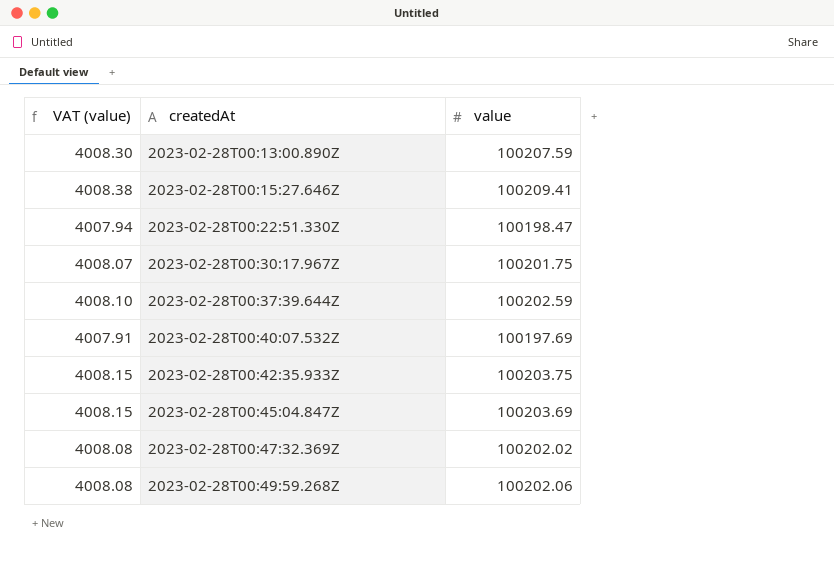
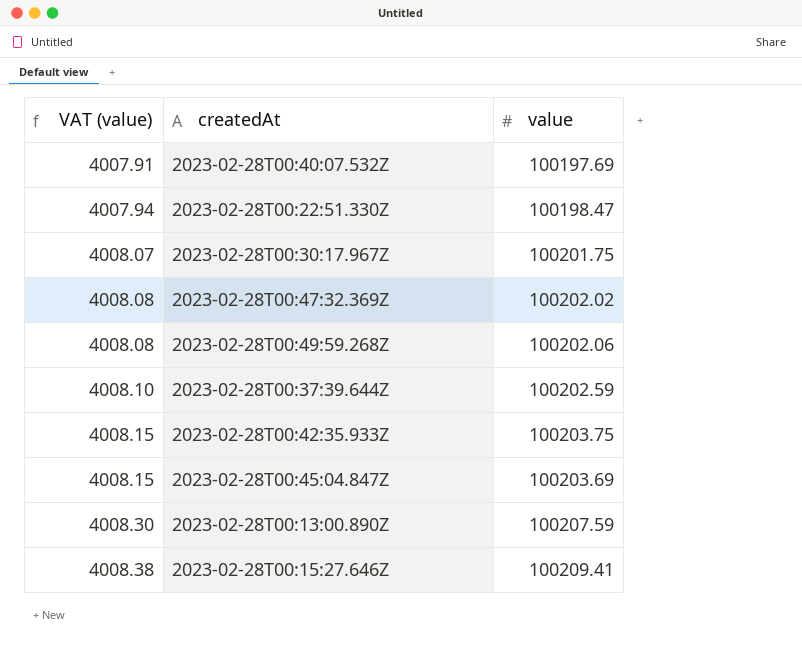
row order: createdAt ascending -> VAT (value) ascending

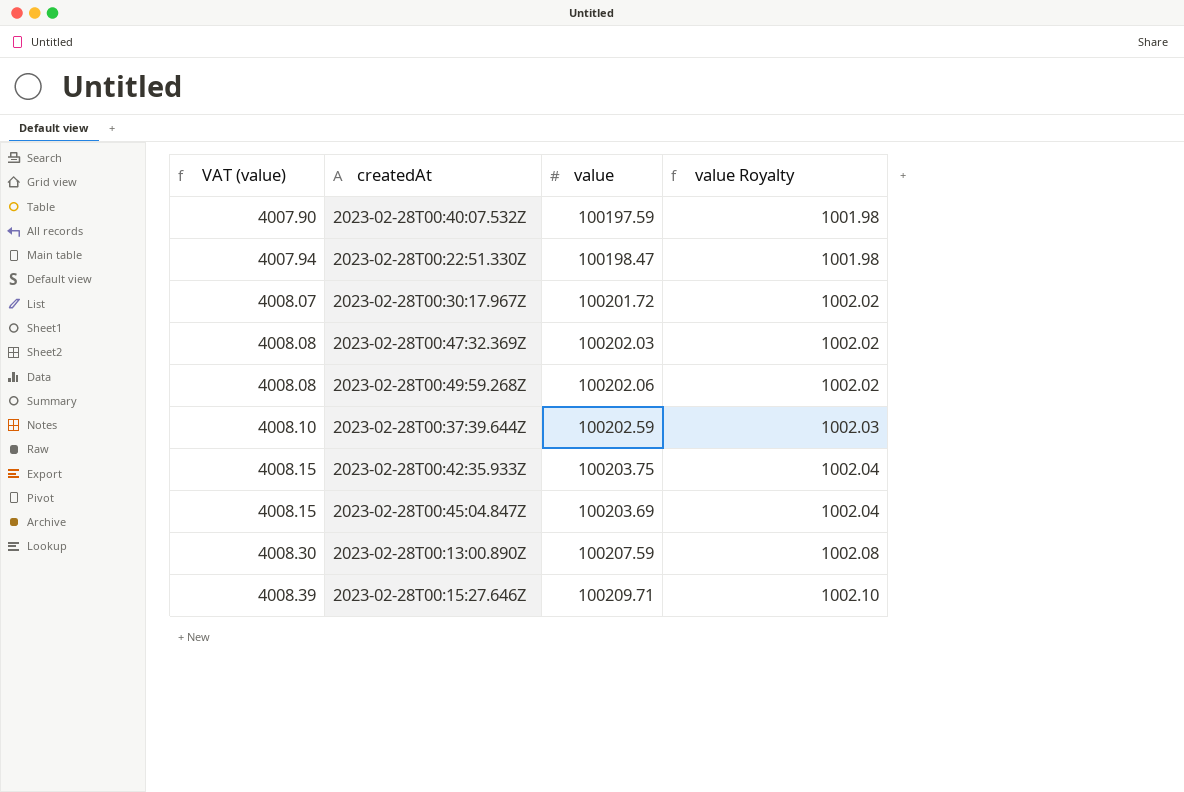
column value Royalty | formula: none -> [value] * 0.01
2023-02-28T00:40:07.532Z | VAT (value): 4007.91 -> 4007.90
2023-02-28T00:40:07.532Z | value: 100197.69 -> 100197.59
2023-02-28T00:30:17.967Z | value: 100201.75 -> 100201.72
2023-02-28T00:47:32.369Z | value: 100202.02 -> 100202.03
2023-02-28T00:15:27.646Z | VAT (value): 4008.38 -> 4008.39
2023-02-28T00:15:27.646Z | value: 100209.41 -> 100209.71

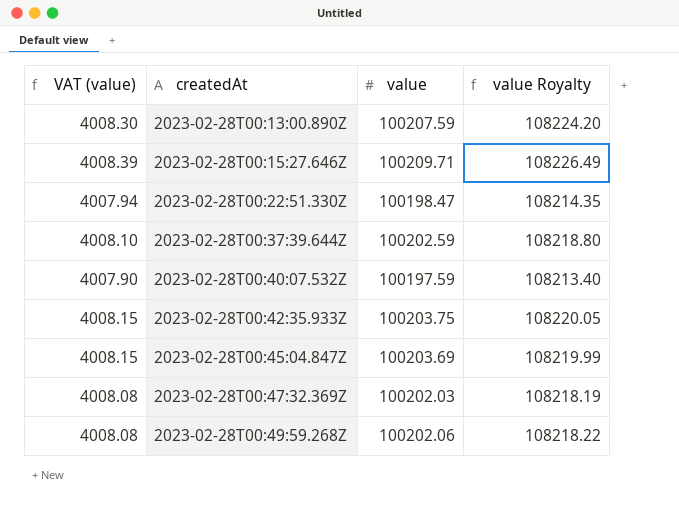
row order: VAT (value) ascending -> createdAt ascending
column value Royalty | formula: [value] * 0.01 -> [value] * 1.08
row 2023-02-28T00:30:17.967Z: 4008.07 | 100201.72 | 1002.02 -> none

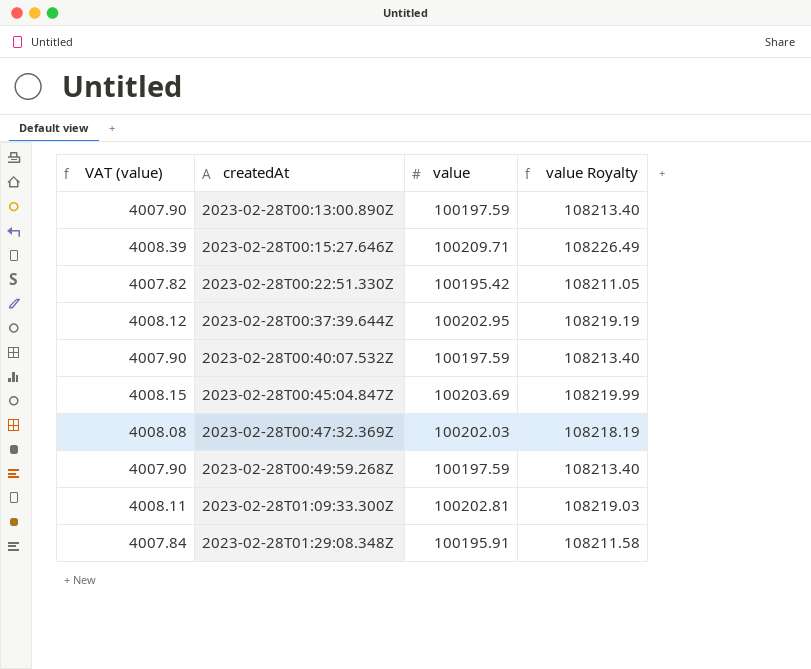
row 2023-02-28T00:42:35.933Z: 4008.15 | 100203.75 | 108220.05 -> none
2023-02-28T00:13:00.890Z | VAT (value): 4008.30 -> 4007.90
2023-02-28T00:13:00.890Z | value: 100207.59 -> 100197.59
2023-02-28T00:13:00.890Z | value Royalty: 108224.20 -> 108213.40
2023-02-28T00:22:51.330Z | VAT (value): 4007.94 -> 4007.82
2023-02-28T00:22:51.330Z | value: 100198.47 -> 100195.42
2023-02-28T00:22:51.330Z | value Royalty: 108214.35 -> 108211.05
2023-02-28T00:37:39.644Z | VAT (value): 4008.10 -> 4008.12
2023-02-28T00:37:39.644Z | value: 100202.59 -> 100202.95
2023-02-28T00:37:39.644Z | value Royalty: 108218.80 -> 108219.19
2023-02-28T00:49:59.268Z | VAT (value): 4008.08 -> 4007.90
2023-02-28T00:49:59.268Z | value: 100202.06 -> 100197.59
2023-02-28T00:49:59.268Z | value Royalty: 108218.22 -> 108213.40
row 2023-02-28T01:09:33.300Z: none -> 4008.11 | 100202.81 | 108219.03
row 2023-02-28T01:29:08.348Z: none -> 4007.84 | 100195.91 | 108211.58

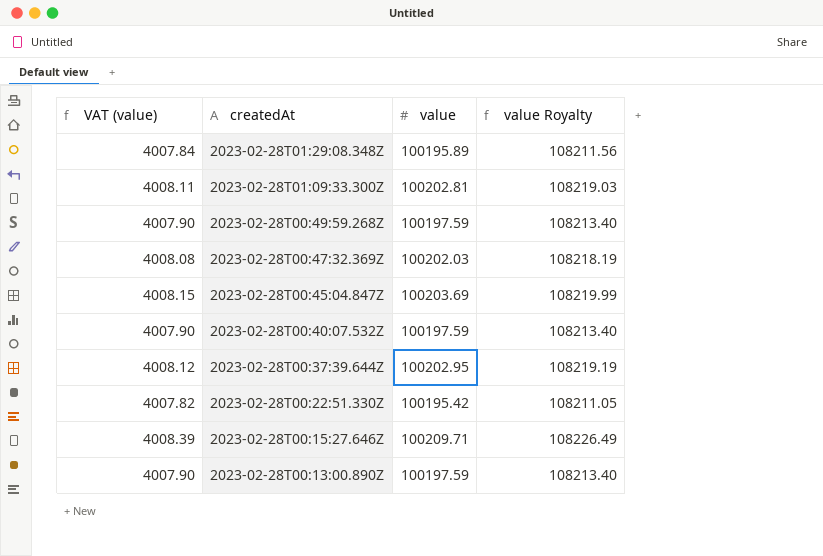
row order: createdAt ascending -> createdAt descending
2023-02-28T01:29:08.348Z | value: 100195.91 -> 100195.89
2023-02-28T01:29:08.348Z | value Royalty: 108211.58 -> 108211.56

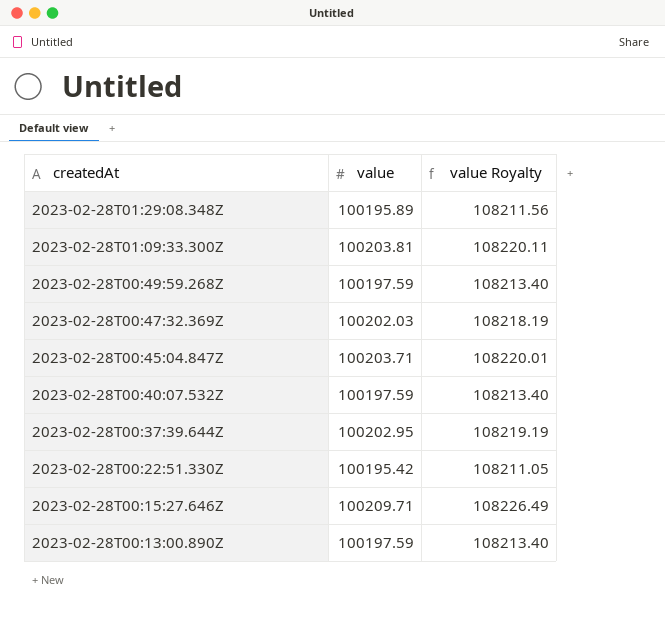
column VAT (value) | formula: [value] * 0.04 -> none
2023-02-28T01:09:33.300Z | value: 100202.81 -> 100203.81
2023-02-28T01:09:33.300Z | value Royalty: 108219.03 -> 108220.11
2023-02-28T00:45:04.847Z | value: 100203.69 -> 100203.71
2023-02-28T00:45:04.847Z | value Royalty: 108219.99 -> 108220.01

